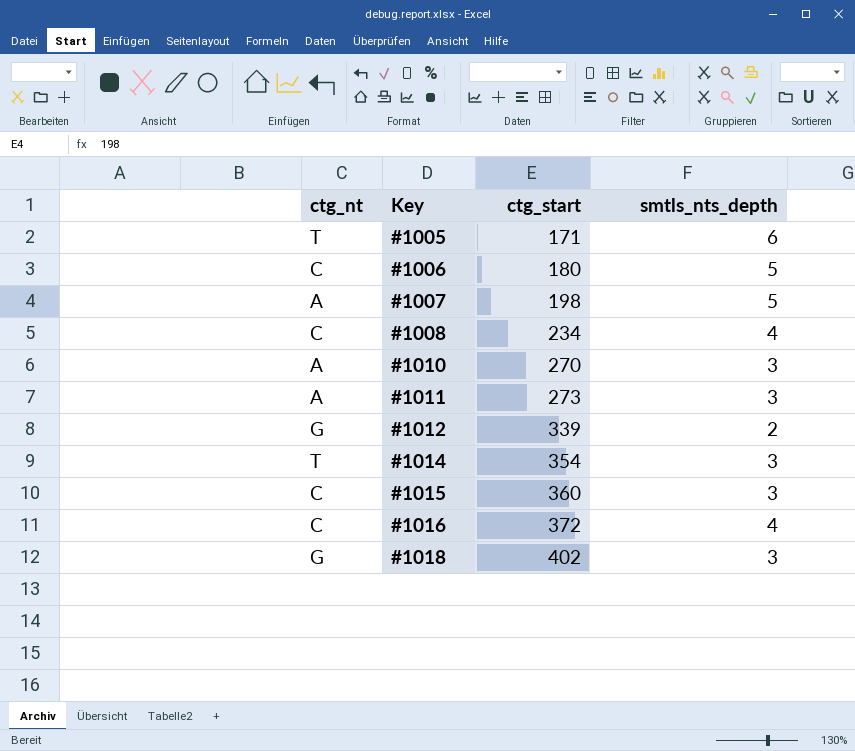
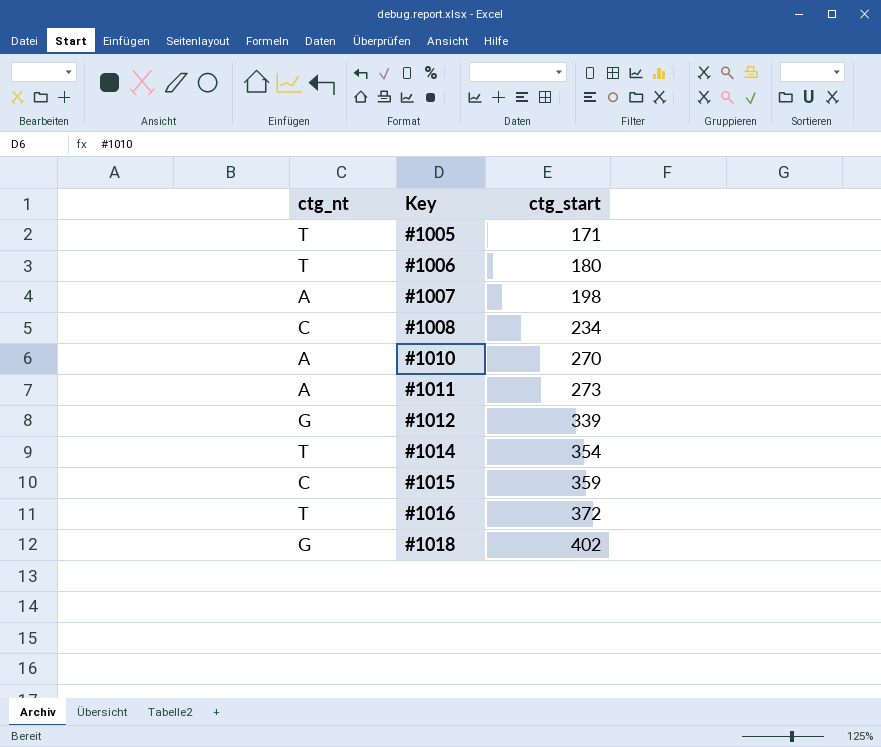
column smtls_nts_depth | position: 4 -> none
#1006 | ctg_nt: C -> T
#1015 | ctg_start: 360 -> 359
#1016 | ctg_nt: C -> T

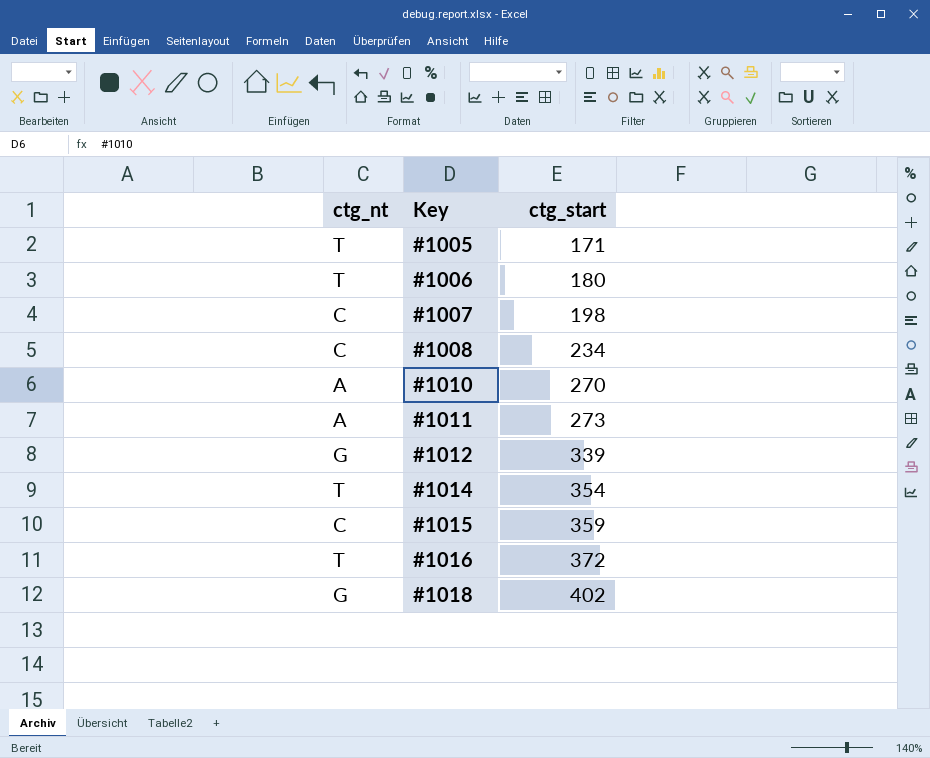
#1007 | ctg_nt: A -> C

